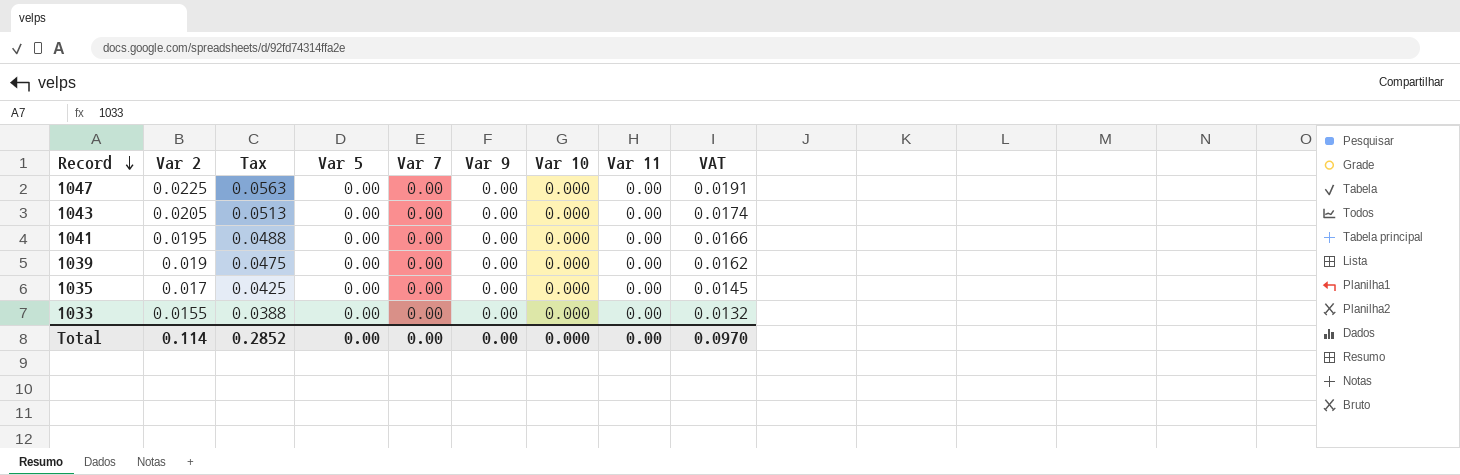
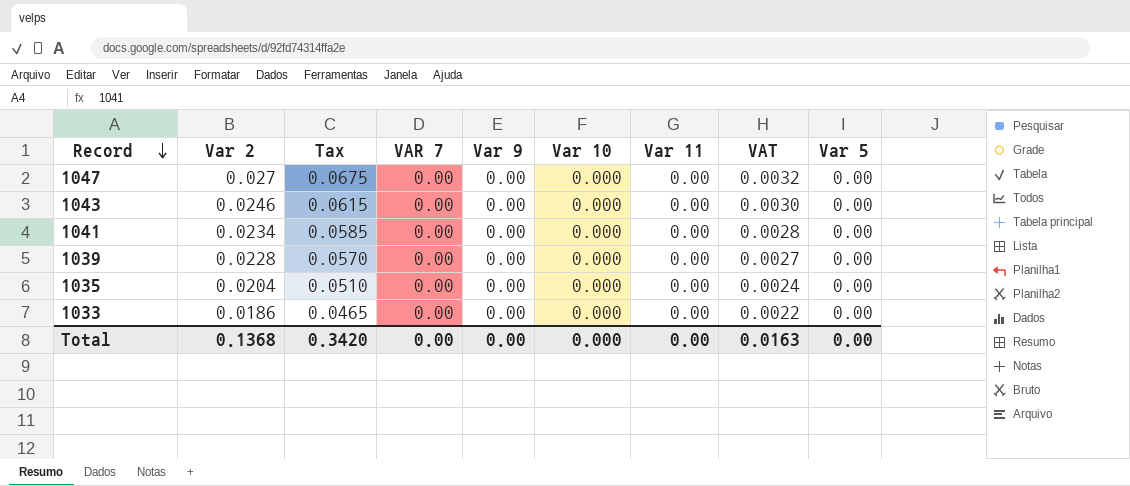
column name: Var 7 -> VAR 7
column VAT | formula: [Var 2] * 0.85 -> [Var 2] * 0.12
column Var 5 | position: 4 -> 9
1047 | Var 2: 0.0225 -> 0.027
1047 | Tax: 0.0563 -> 0.0675
1043 | Var 2: 0.0205 -> 0.0246
1043 | Tax: 0.0513 -> 0.0615
1041 | Var 2: 0.0195 -> 0.0234
1041 | Tax: 0.0488 -> 0.0585
1039 | Var 2: 0.019 -> 0.0228
1039 | Tax: 0.0475 -> 0.0570
1035 | Var 2: 0.017 -> 0.0204
1035 | Tax: 0.0425 -> 0.0510
1033 | Var 2: 0.0155 -> 0.0186
1033 | Tax: 0.0388 -> 0.0465
Total | Var 2: 0.114 -> 0.1368
Total | Tax: 0.2852 -> 0.3420
Total | VAT: 0.0970 -> 0.0163

